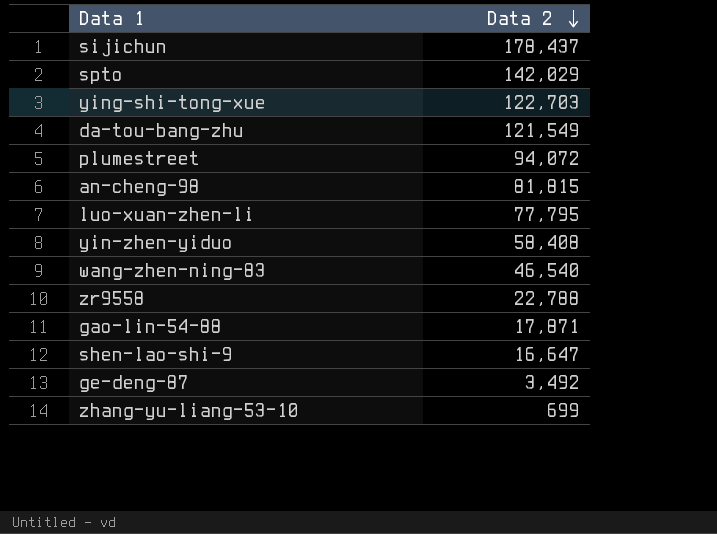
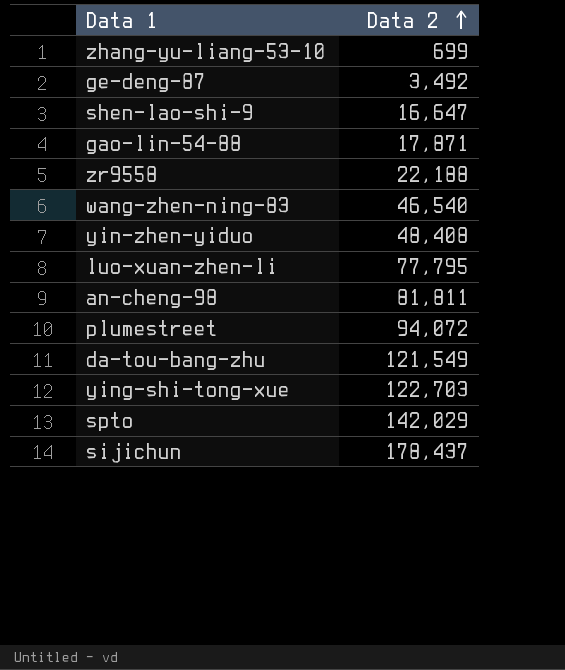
row order: Data 2 descending -> Data 2 ascending
zr9558 | Data 2: 22,788 -> 22,188
yin-zhen-yiduo | Data 2: 58,408 -> 48,408
an-cheng-98 | Data 2: 81,815 -> 81,811

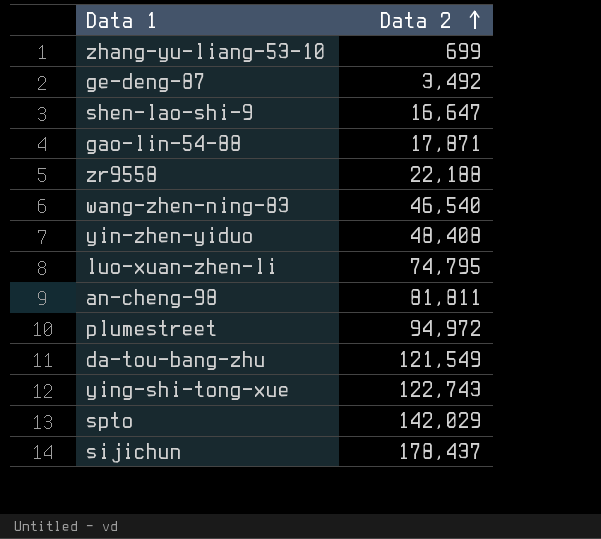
luo-xuan-zhen-li | Data 2: 77,795 -> 74,795
plumestreet | Data 2: 94,072 -> 94,972
ying-shi-tong-xue | Data 2: 122,703 -> 122,743

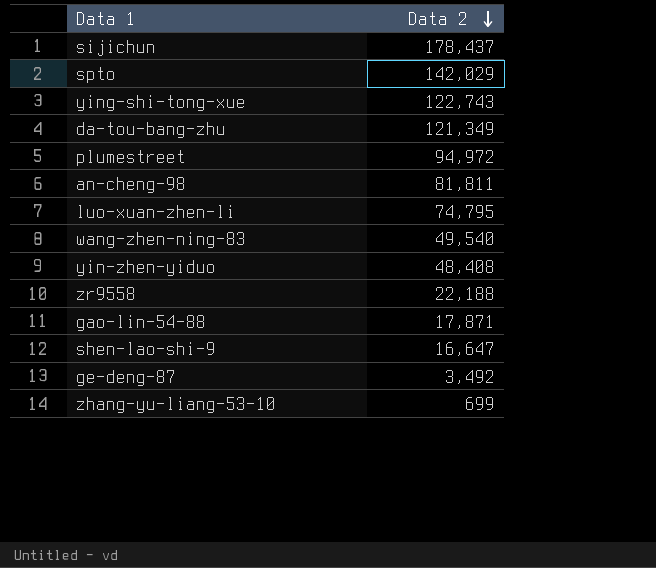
row order: Data 2 ascending -> Data 2 descending
da-tou-bang-zhu | Data 2: 121,549 -> 121,349
wang-zhen-ning-83 | Data 2: 46,540 -> 49,540

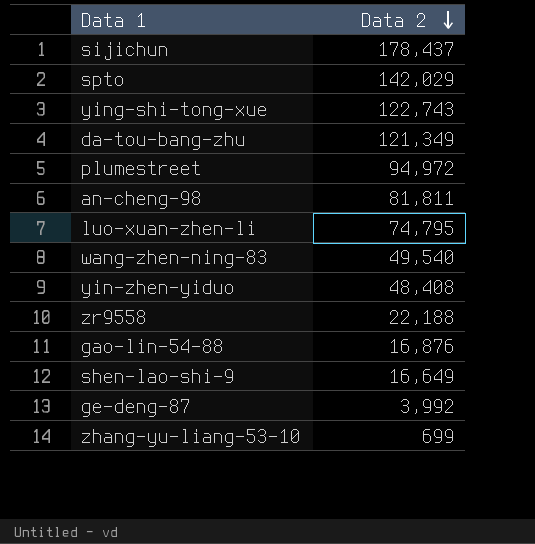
gao-lin-54-88 | Data 2: 17,871 -> 16,876
shen-lao-shi-9 | Data 2: 16,647 -> 16,649
ge-deng-87 | Data 2: 3,492 -> 3,992

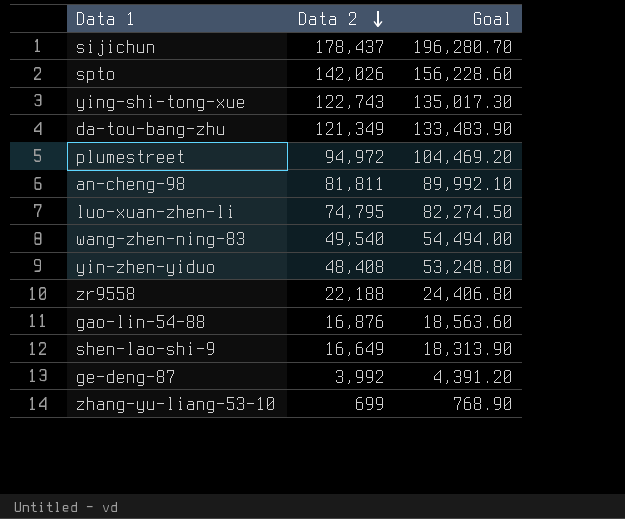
column Goal | formula: none -> [Data 2] * 1.1
spto | Data 2: 142,029 -> 142,026

